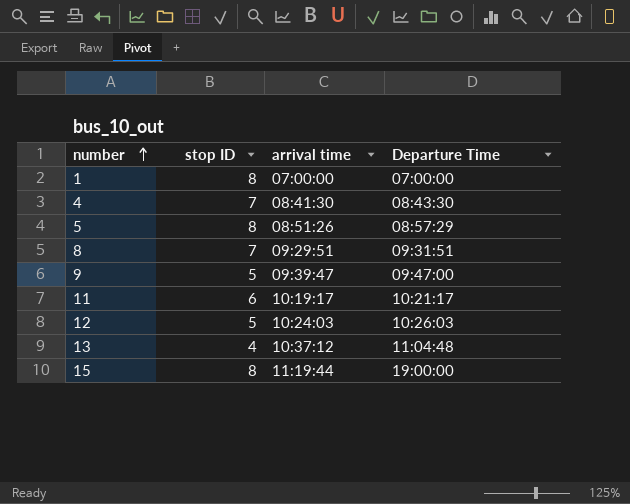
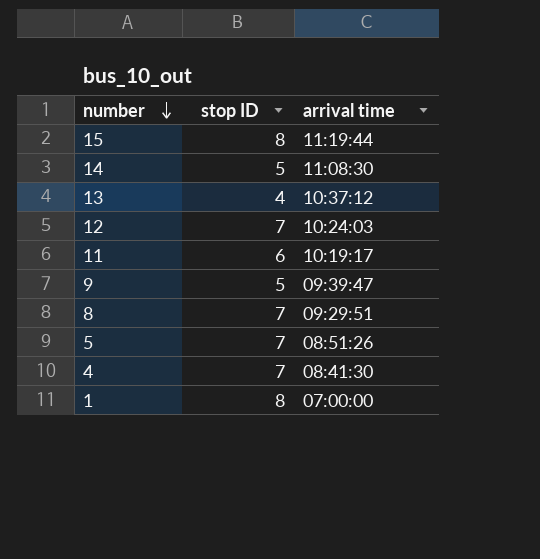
row order: number ascending -> number descending
column Departure Time | position: 4 -> none
row 14: none -> 5 | 11:08:30
12 | stop ID: 5 -> 7
5 | stop ID: 8 -> 7

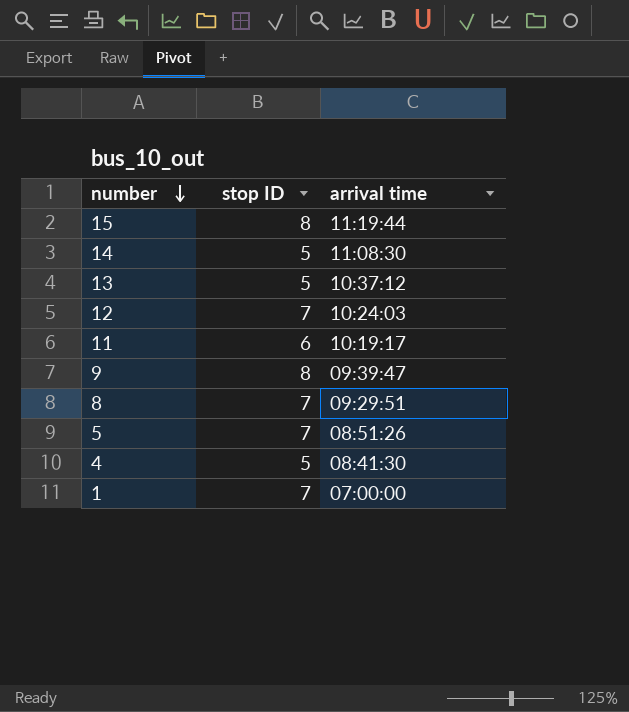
13 | stop ID: 4 -> 5
9 | stop ID: 5 -> 8
4 | stop ID: 7 -> 5
1 | stop ID: 8 -> 7

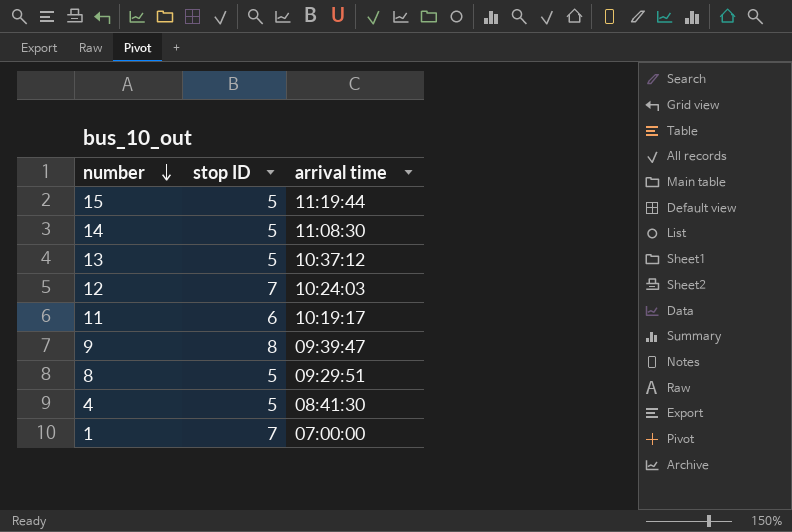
row 5: 7 | 08:51:26 -> none
15 | stop ID: 8 -> 5
8 | stop ID: 7 -> 5

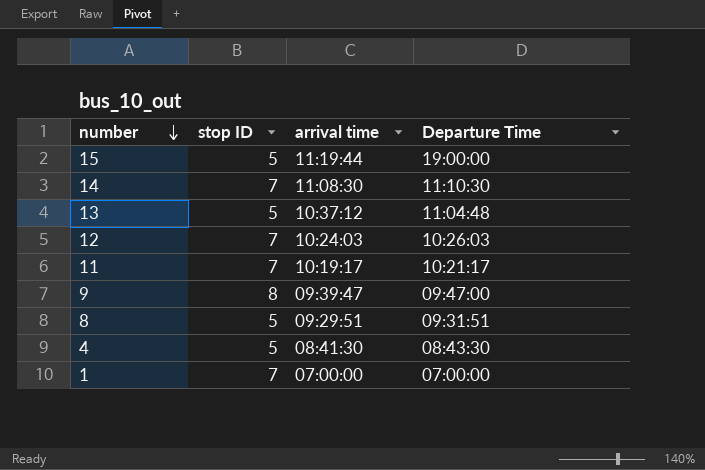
column Departure Time | position: none -> 4
14 | stop ID: 5 -> 7
11 | stop ID: 6 -> 7

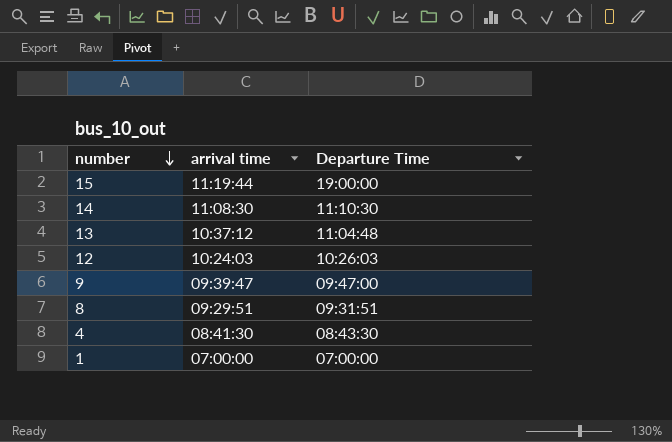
column stop ID | position: 2 -> none
row 11: 7 | 10:19:17 | 10:21:17 -> none

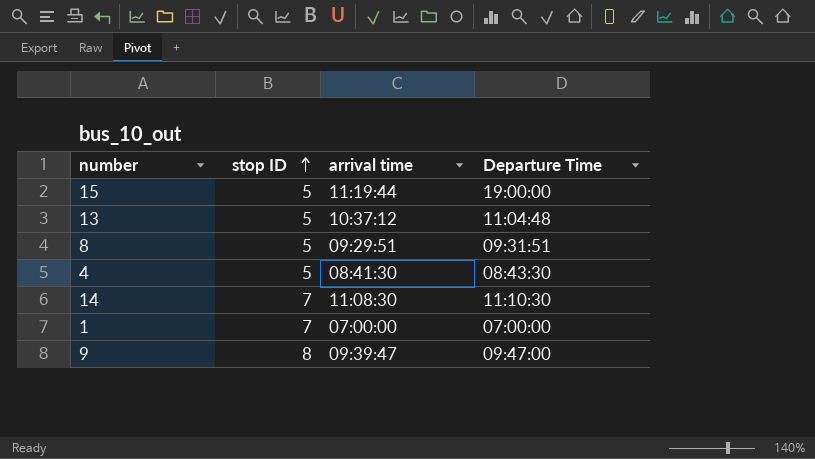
row order: number descending -> stop ID ascending
column stop ID | position: none -> 2
row 12: 10:24:03 | 10:26:03 -> none

